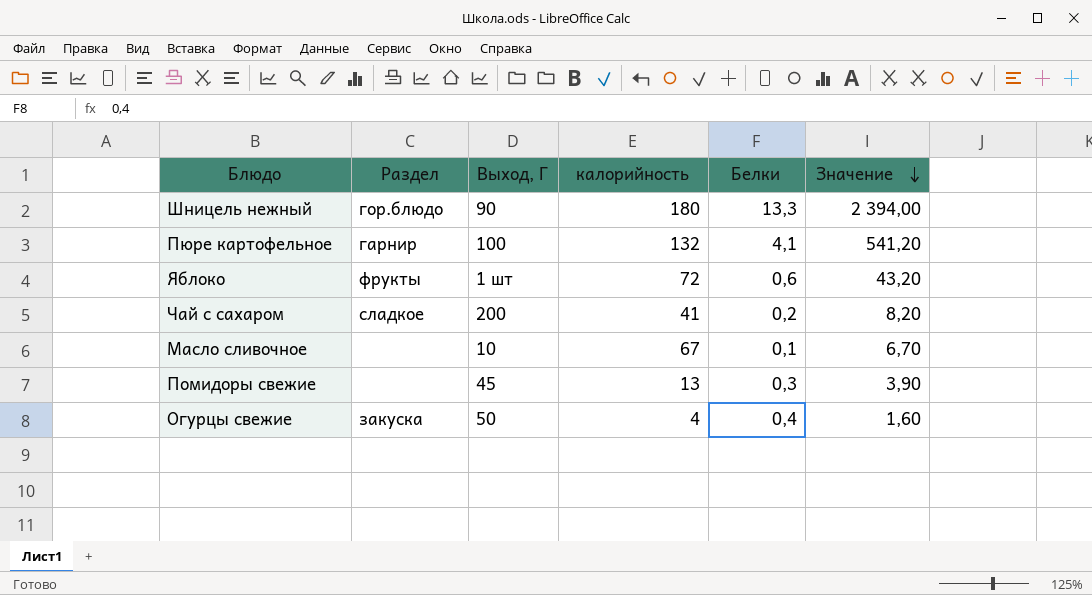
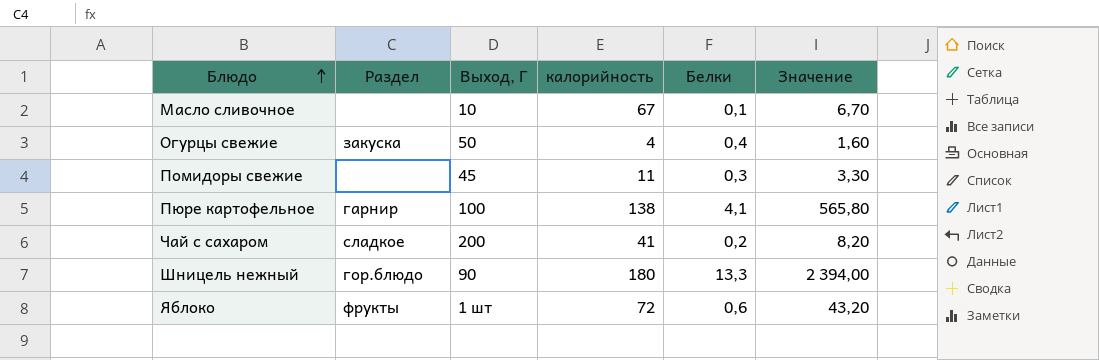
row order: Значение descending -> Блюдо ascending
Помидоры свежие | калорийность: 13 -> 11
Помидоры свежие | Значение: 3,90 -> 3,30
Пюре картофельное | калорийность: 132 -> 138
Пюре картофельное | Значение: 541,20 -> 565,80

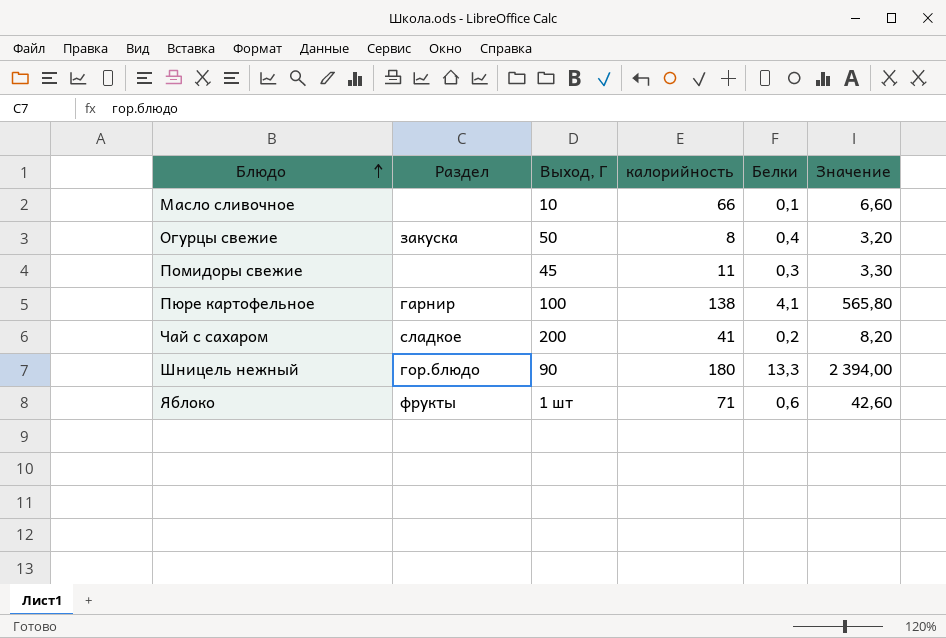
Масло сливочное | калорийность: 67 -> 66
Масло сливочное | Значение: 6,70 -> 6,60
Огурцы свежие | калорийность: 4 -> 8
Огурцы свежие | Значение: 1,60 -> 3,20
Яблоко | калорийность: 72 -> 71
Яблоко | Значение: 43,20 -> 42,60

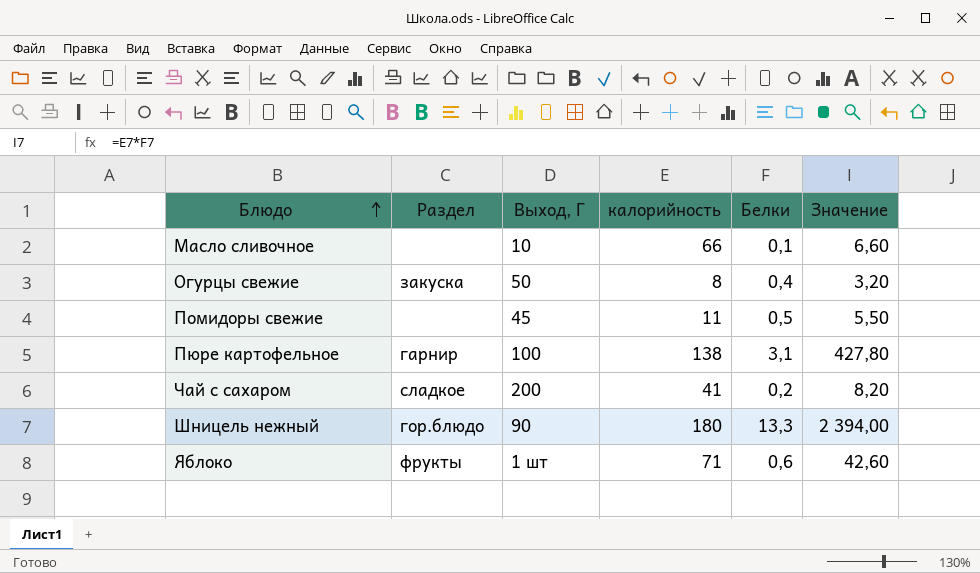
Помидоры свежие | Белки: 0,3 -> 0,5
Помидоры свежие | Значение: 3,30 -> 5,50
Пюре картофельное | Белки: 4,1 -> 3,1
Пюре картофельное | Значение: 565,80 -> 427,80

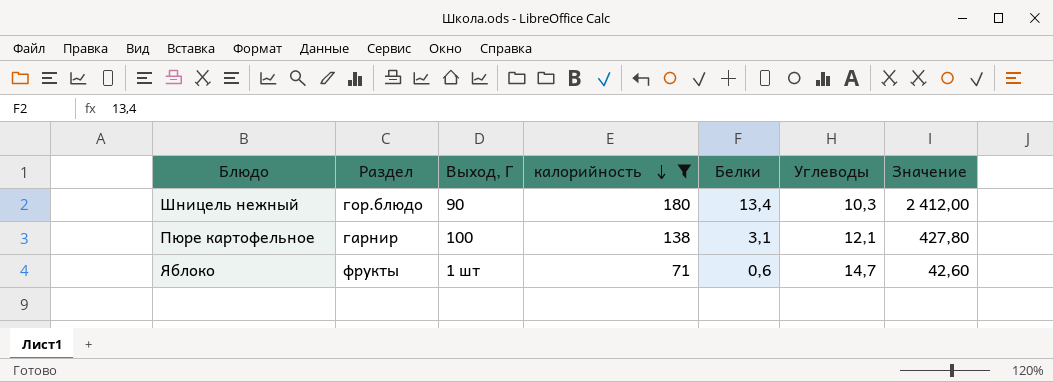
filter: none -> калорийность >= 71
row order: Блюдо ascending -> калорийность descending
column Углеводы | position: none -> 6
Шницель нежный | Белки: 13,3 -> 13,4
Шницель нежный | Значение: 2 394,00 -> 2 412,00

